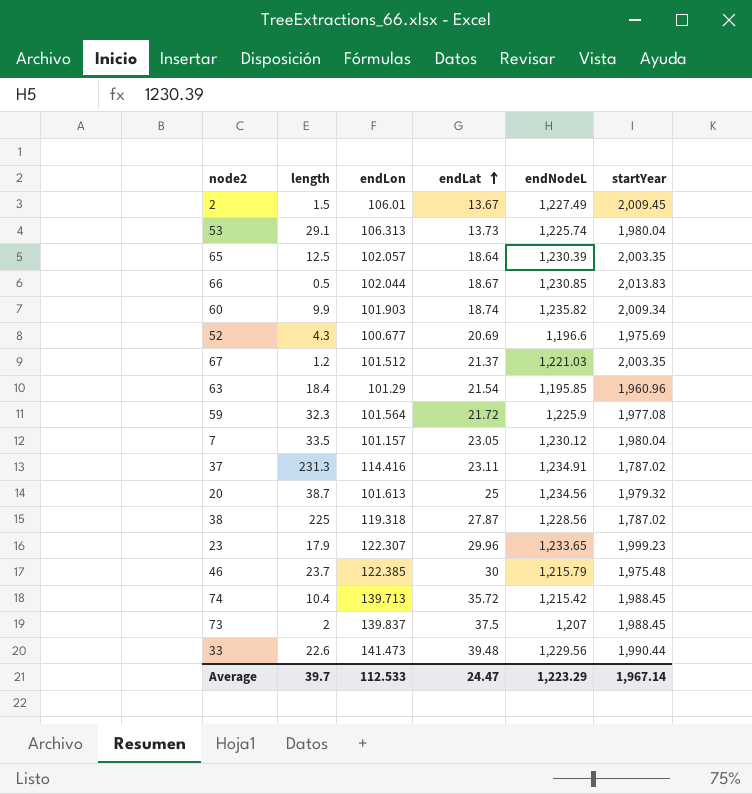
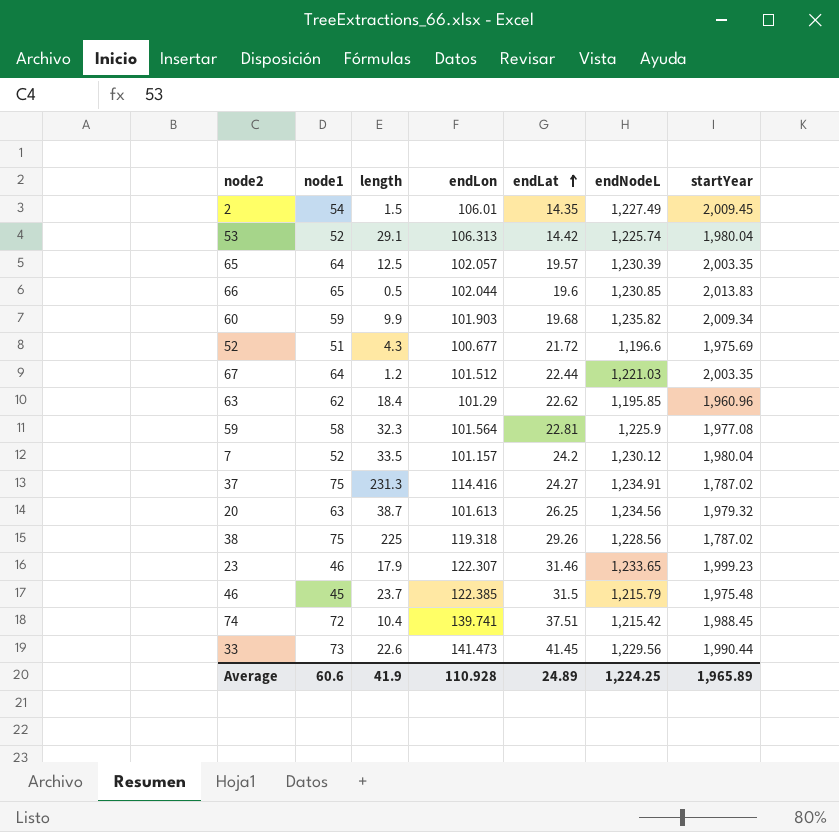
column node1 | position: none -> 2
row 73: 2 | 139.837 | 37.5 | 1,207 | 1,988.45 -> none
2 | endLat: 13.67 -> 14.35
53 | endLat: 13.73 -> 14.42
65 | endLat: 18.64 -> 19.57
66 | endLat: 18.67 -> 19.6
60 | endLat: 18.74 -> 19.68
52 | endLat: 20.69 -> 21.72
67 | endLat: 21.37 -> 22.44
63 | endLat: 21.54 -> 22.62
59 | endLat: 21.72 -> 22.81
7 | endLat: 23.05 -> 24.2
37 | endLat: 23.11 -> 24.27
20 | endLat: 25 -> 26.25
38 | endLat: 27.87 -> 29.26
23 | endLat: 29.96 -> 31.46
46 | endLat: 30 -> 31.5
74 | endLon: 139.713 -> 139.741
74 | endLat: 35.72 -> 37.51
33 | endLat: 39.48 -> 41.45
Average | length: 39.7 -> 41.9
Average | endLon: 112.533 -> 110.928
Average | endLat: 24.47 -> 24.89
Average | endNodeL: 1,223.29 -> 1,224.25
Average | startYear: 1,967.14 -> 1,965.89

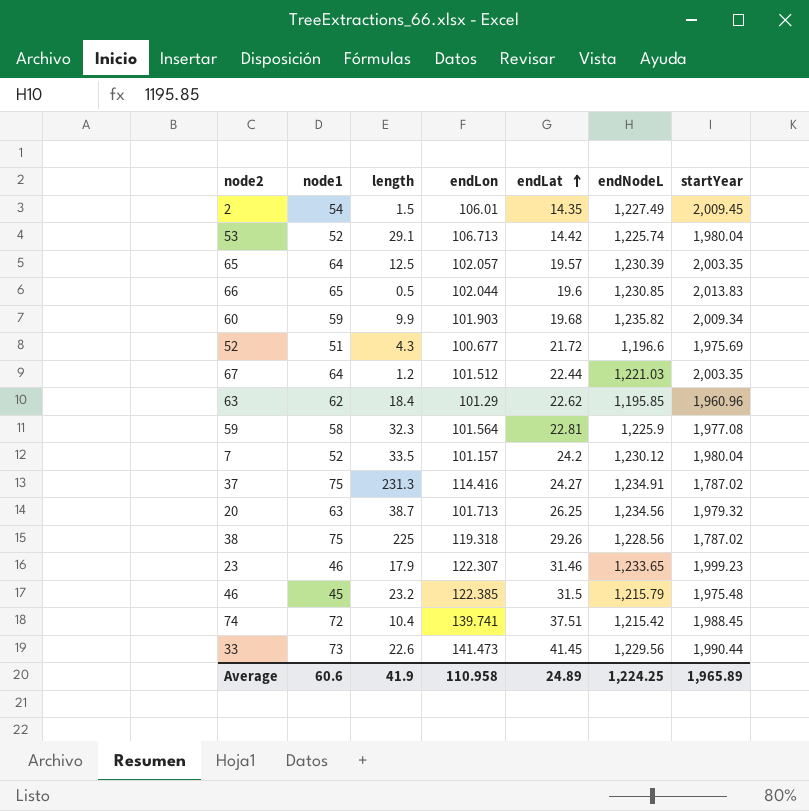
53 | endLon: 106.313 -> 106.713
20 | endLon: 101.613 -> 101.713
46 | length: 23.7 -> 23.2
Average | endLon: 110.928 -> 110.958

